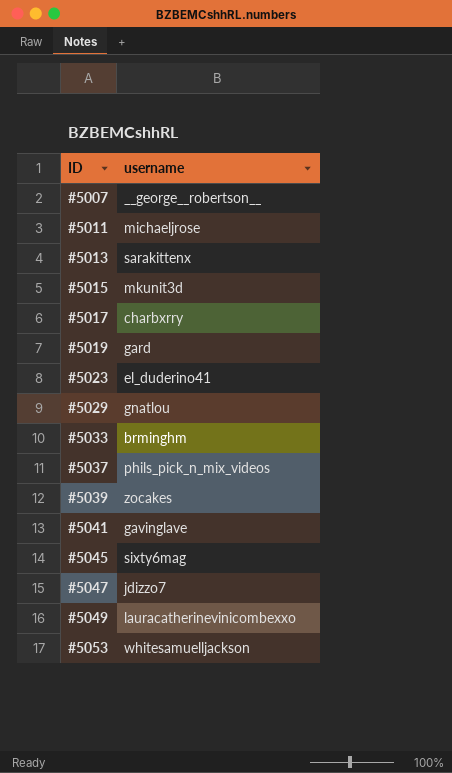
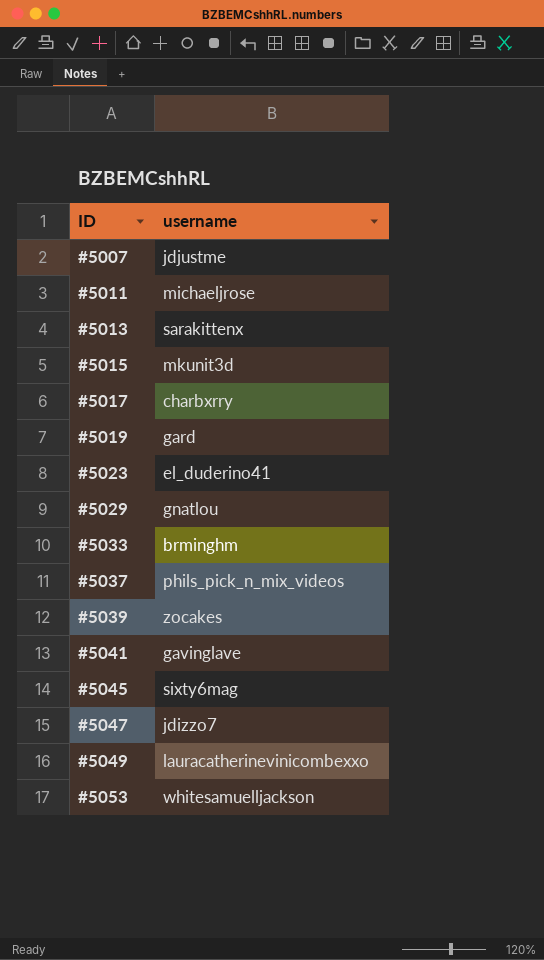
#5007 | username: __george__robertson__ -> jdjustme

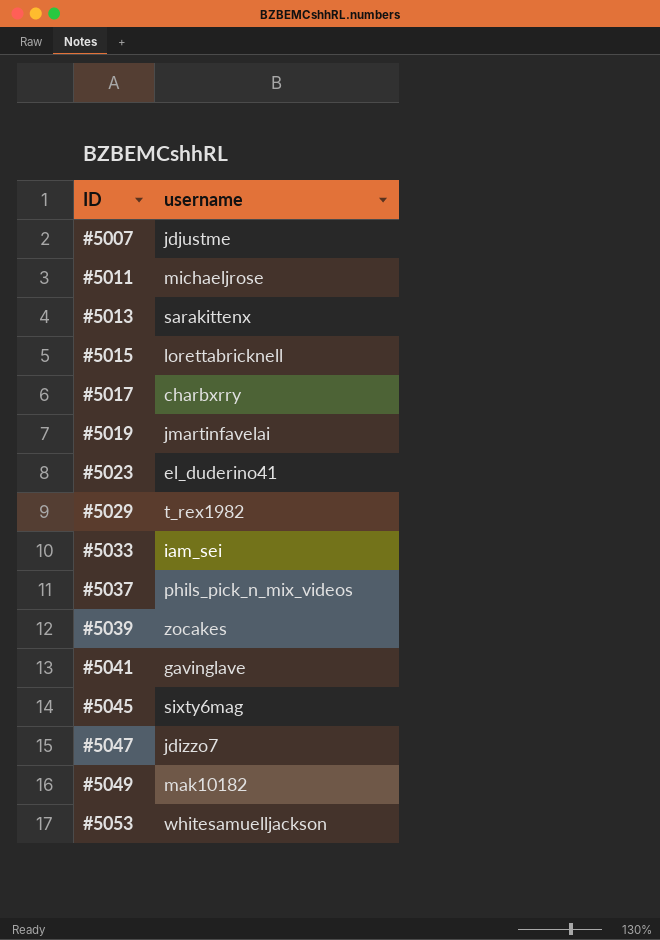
#5015 | username: mkunit3d -> lorettabricknell
#5019 | username: gard -> jmartinfavelai
#5029 | username: gnatlou -> t_rex1982
#5033 | username: brminghm -> iam_sei
#5049 | username: lauracatherinevinicombexxo -> mak10182

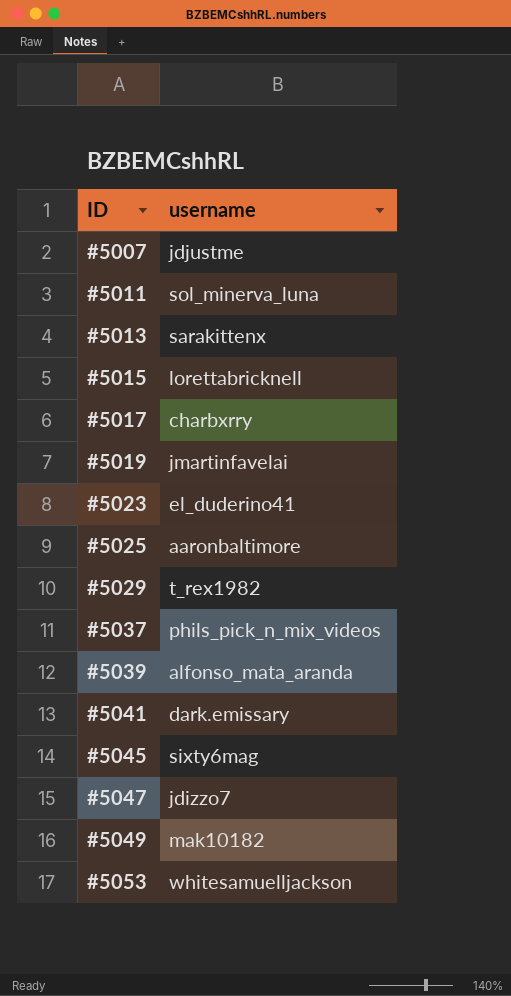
row #5033: iam_sei -> none
#5011 | username: michaeljrose -> sol_minerva_luna
row #5025: none -> aaronbaltimore
#5039 | username: zocakes -> alfonso_mata_aranda
#5041 | username: gavinglave -> dark.emissary

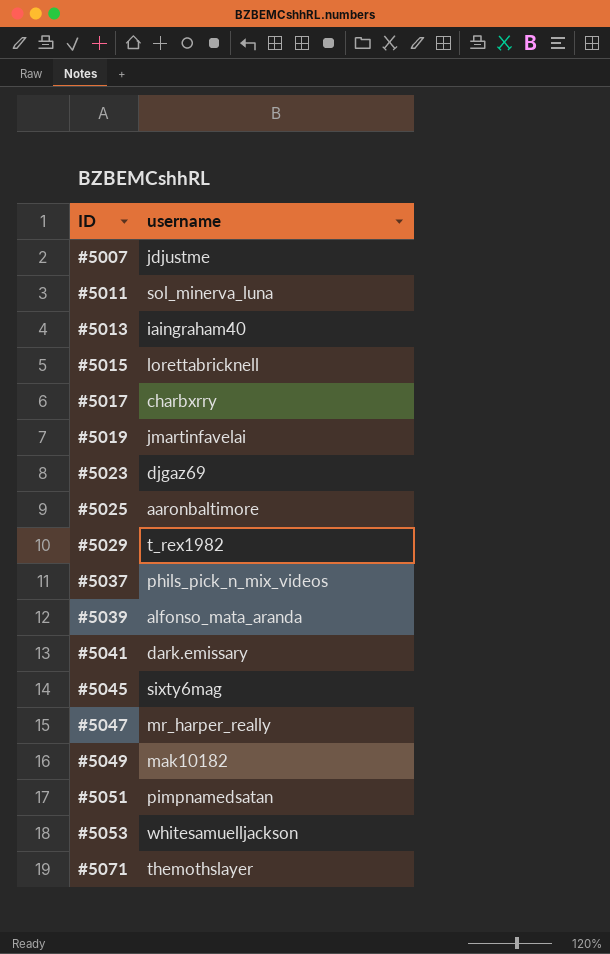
#5013 | username: sarakittenx -> iaingraham40
#5023 | username: el_duderino41 -> djgaz69
#5047 | username: jdizzo7 -> mr_harper_really
row #5051: none -> pimpnamedsatan
row #5071: none -> themothslayer

